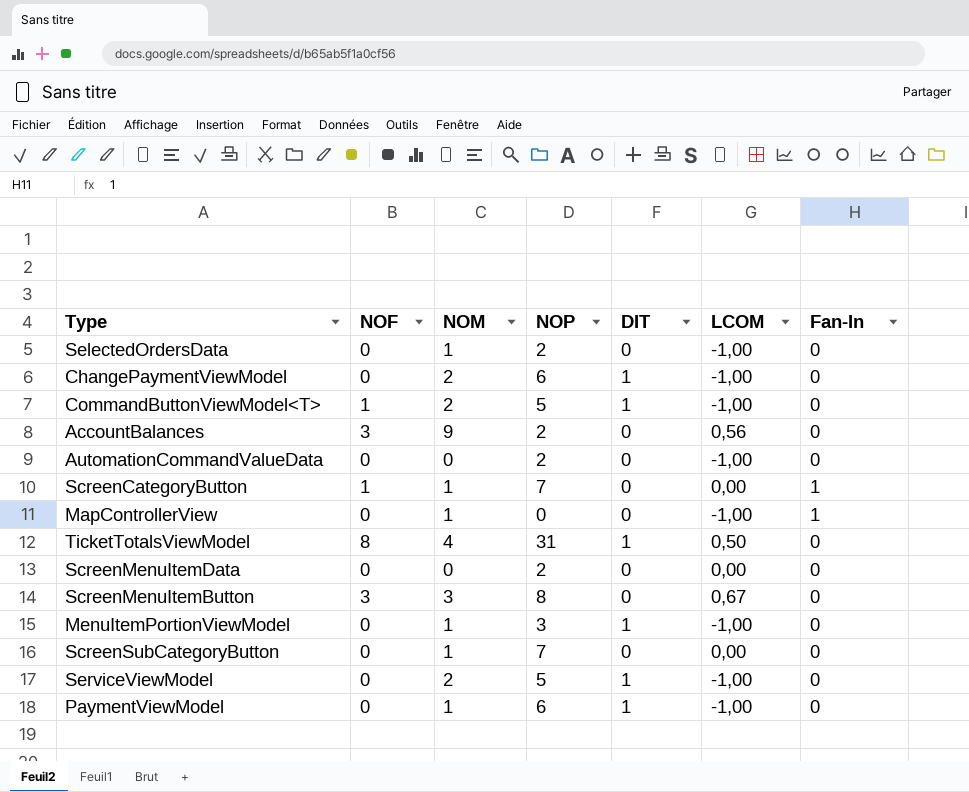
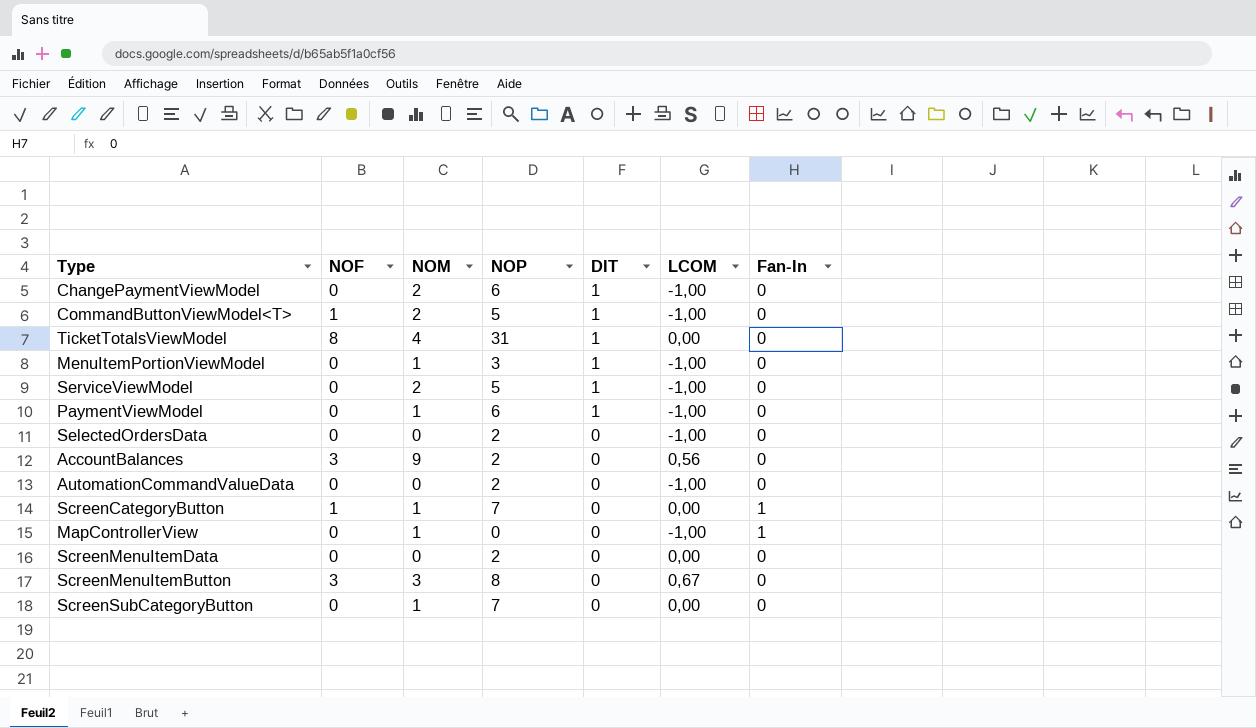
row order: none -> DIT descending
TicketTotalsViewModel | LCOM: 0,50 -> 0,00
SelectedOrdersData | NOM: 1 -> 0

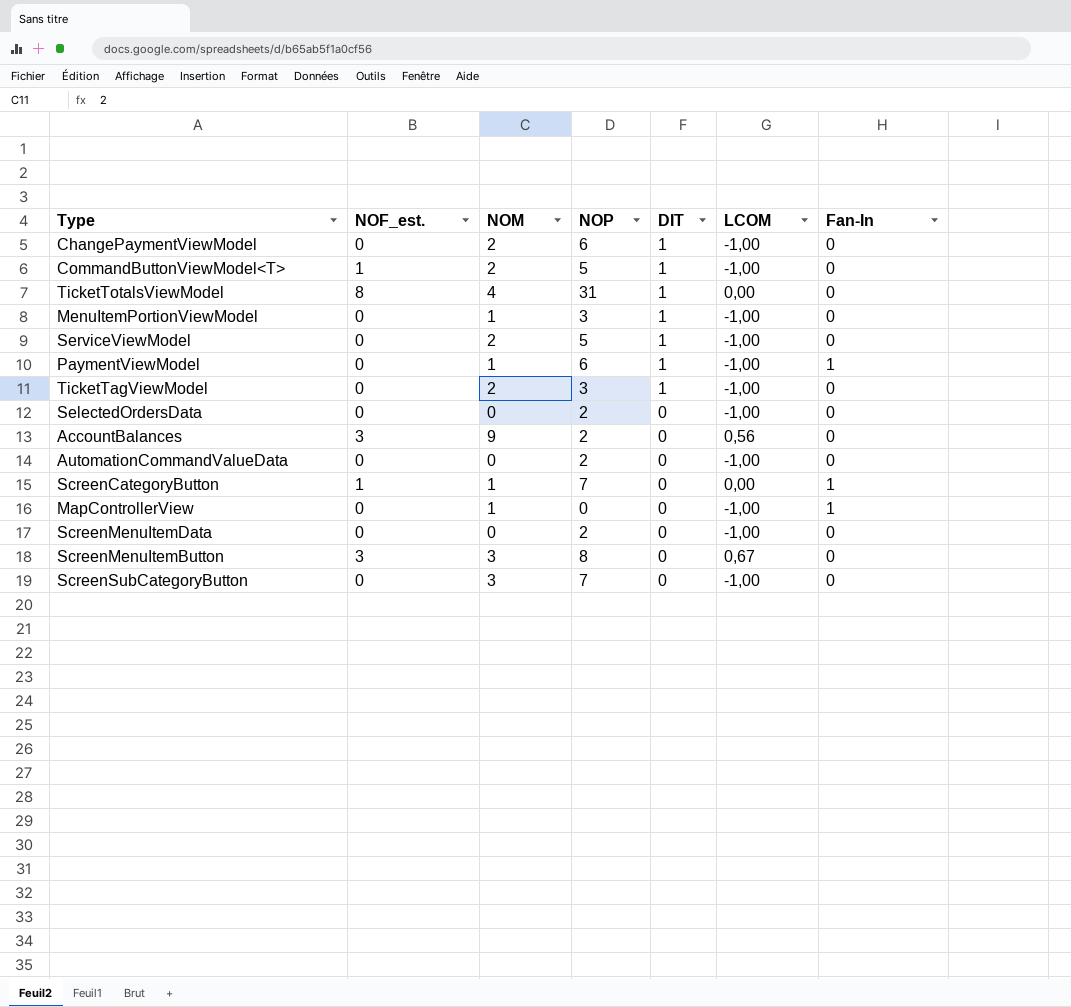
column name: NOF -> NOF_est.
PaymentViewModel | Fan-In: 0 -> 1
row TicketTagViewModel: none -> 0 | 2 | 3 | 1 | -1,00 | 0
ScreenMenuItemData | LCOM: 0,00 -> -1,00
ScreenSubCategoryButton | NOM: 1 -> 3
ScreenSubCategoryButton | LCOM: 0,00 -> -1,00

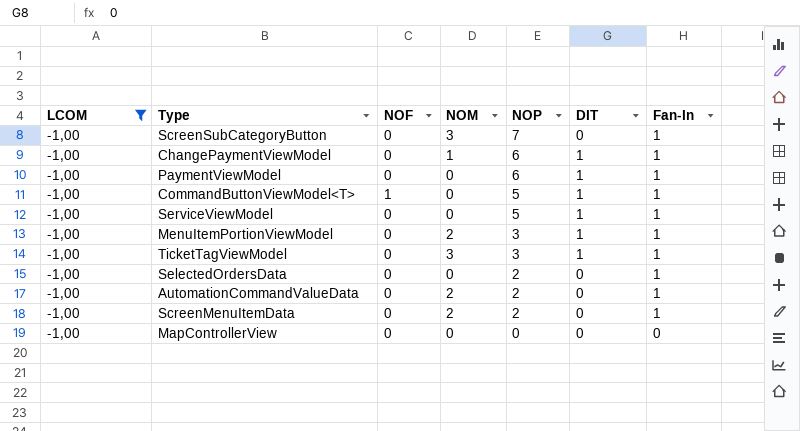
filter: none -> LCOM = -1,00
row order: DIT descending -> NOP descending
column LCOM | position: 6 -> 1
column name: NOF_est. -> NOF
ScreenSubCategoryButton | Fan-In: 0 -> 1
ChangePaymentViewModel | NOM: 2 -> 1
ChangePaymentViewModel | Fan-In: 0 -> 1
PaymentViewModel | NOM: 1 -> 0
CommandButtonViewModel<T> | NOM: 2 -> 0
CommandButtonViewModel<T> | Fan-In: 0 -> 1
ServiceViewModel | NOM: 2 -> 0
ServiceViewModel | Fan-In: 0 -> 1
MenuItemPortionViewModel | NOM: 1 -> 2
MenuItemPortionViewModel | Fan-In: 0 -> 1
TicketTagViewModel | NOM: 2 -> 3
TicketTagViewModel | Fan-In: 0 -> 1
SelectedOrdersData | Fan-In: 0 -> 1
AutomationCommandValueData | NOM: 0 -> 2
AutomationCommandValueData | Fan-In: 0 -> 1
ScreenMenuItemData | NOM: 0 -> 2
ScreenMenuItemData | Fan-In: 0 -> 1
MapControllerView | NOM: 1 -> 0
MapControllerView | Fan-In: 1 -> 0

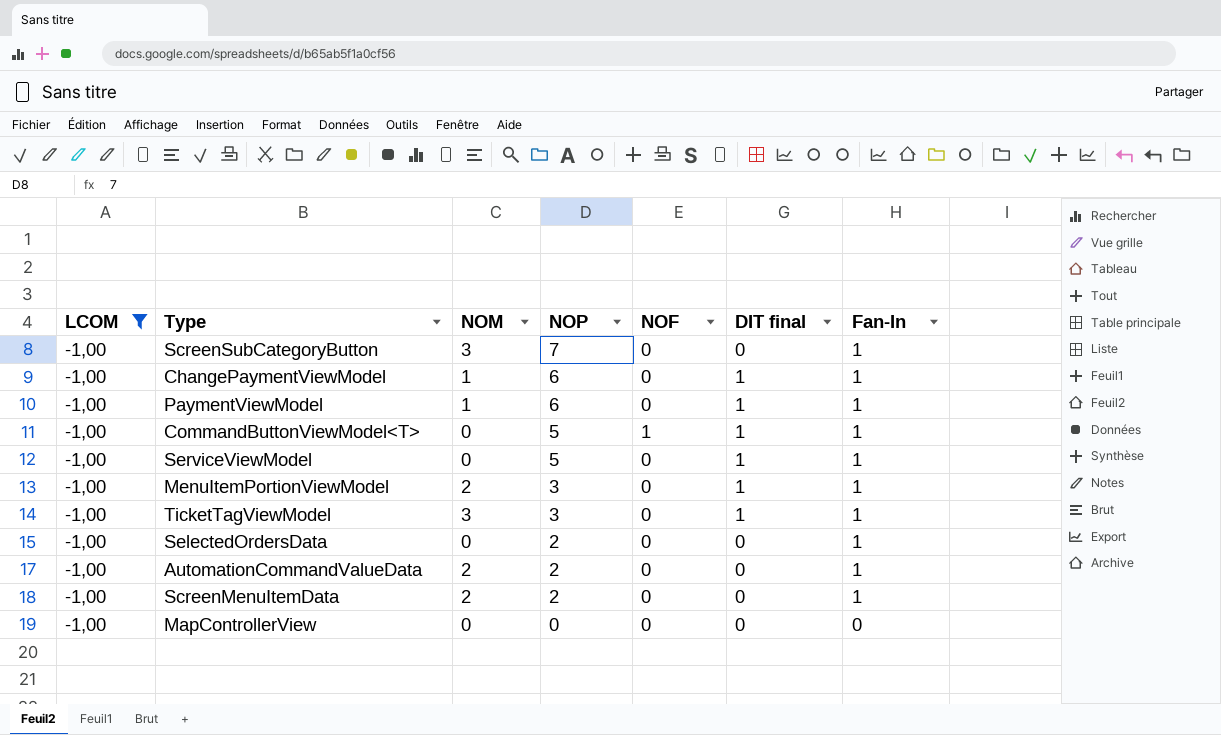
column NOF | position: 3 -> 5
column name: DIT -> DIT final
PaymentViewModel | NOM: 0 -> 1

